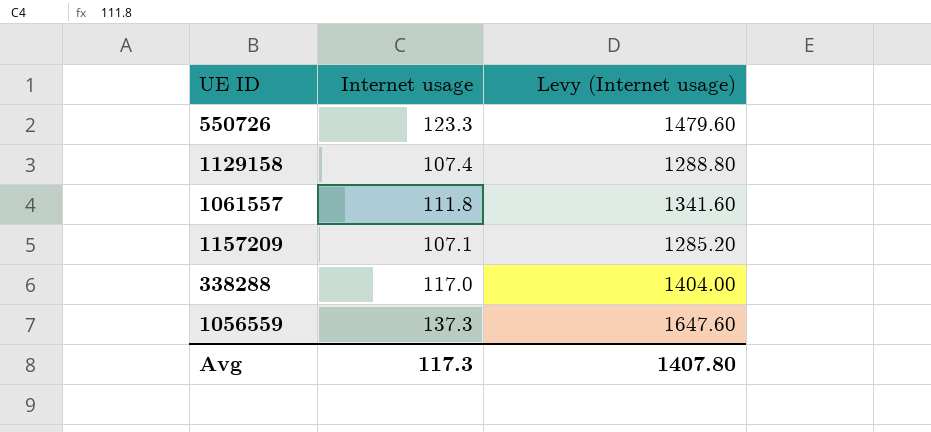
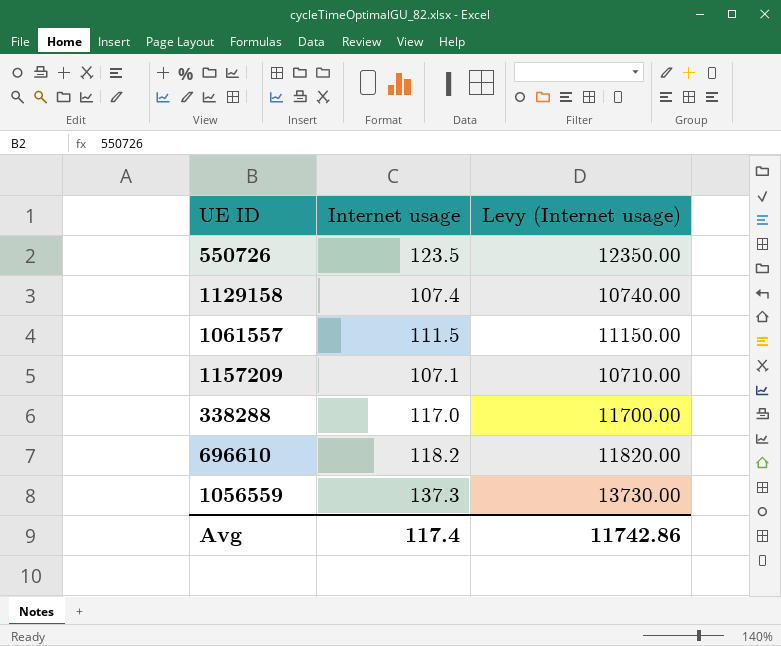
column Levy (Internet usage) | formula: [Internet usage] * 12 -> [Internet usage] * 100
550726 | Internet usage: 123.3 -> 123.5
1061557 | Internet usage: 111.8 -> 111.5
row 696610: none -> 118.2 | 11820.00
Avg | Internet usage: 117.3 -> 117.4
Avg | Levy (Internet usage): 1407.80 -> 11742.86

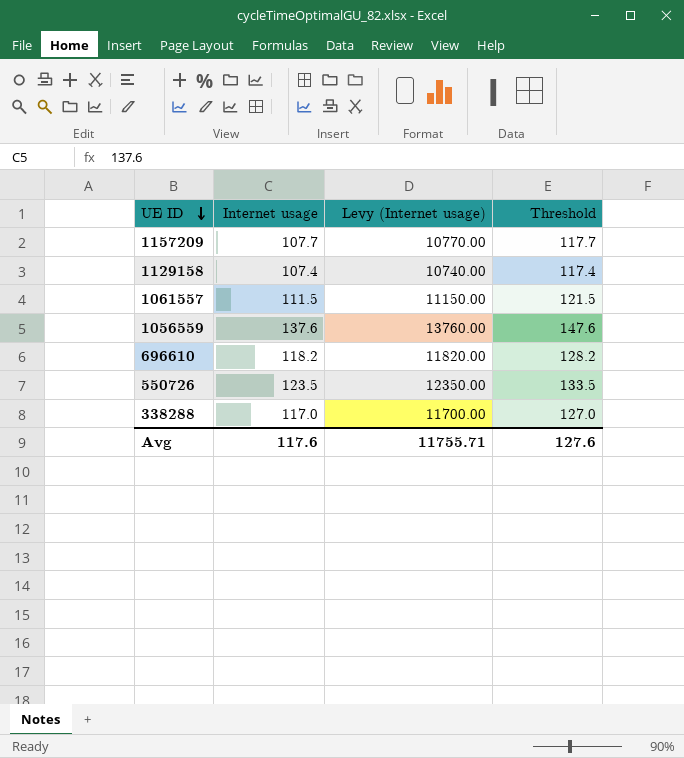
row order: none -> UE ID descending
column Threshold | formula: none -> [Internet usage] + 10
1157209 | Internet usage: 107.1 -> 107.7
1157209 | Levy (Internet usage): 10710.00 -> 10770.00
1056559 | Internet usage: 137.3 -> 137.6
1056559 | Levy (Internet usage): 13730.00 -> 13760.00
Avg | Internet usage: 117.4 -> 117.6
Avg | Levy (Internet usage): 11742.86 -> 11755.71

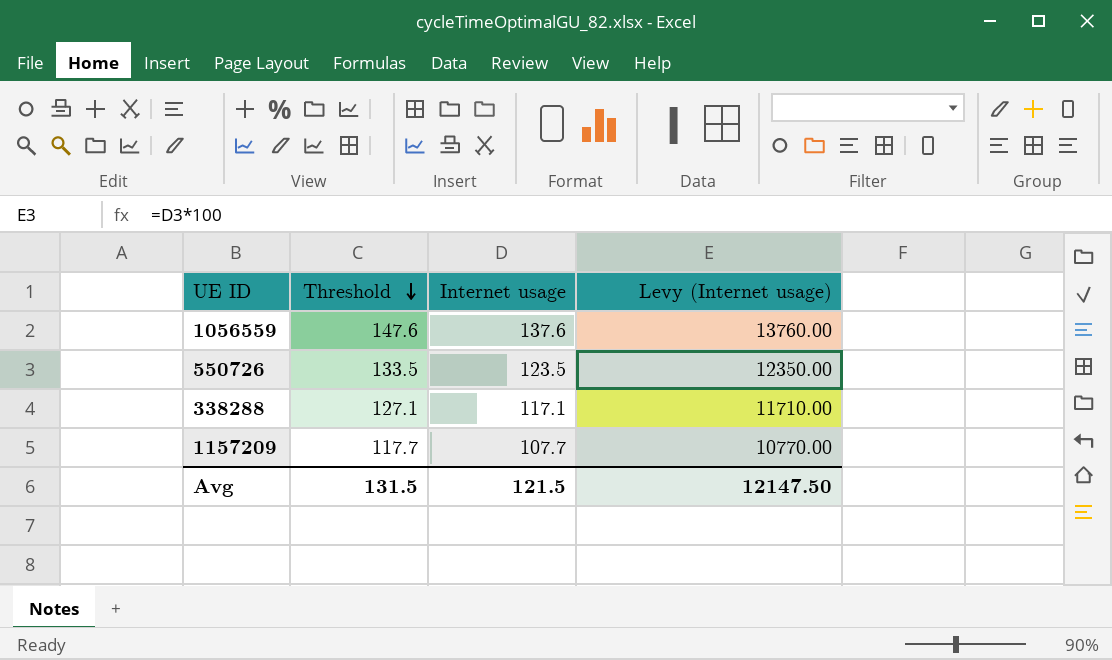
row order: UE ID descending -> Threshold descending
column Threshold | position: 4 -> 2
row 1129158: 107.4 | 10740.00 | 117.4 -> none
row 1061557: 111.5 | 11150.00 | 121.5 -> none
row 696610: 118.2 | 11820.00 | 128.2 -> none
338288 | Threshold: 127.0 -> 127.1
338288 | Internet usage: 117.0 -> 117.1
338288 | Levy (Internet usage): 11700.00 -> 11710.00
Avg | Threshold: 127.6 -> 131.5
Avg | Internet usage: 117.6 -> 121.5
Avg | Levy (Internet usage): 11755.71 -> 12147.50

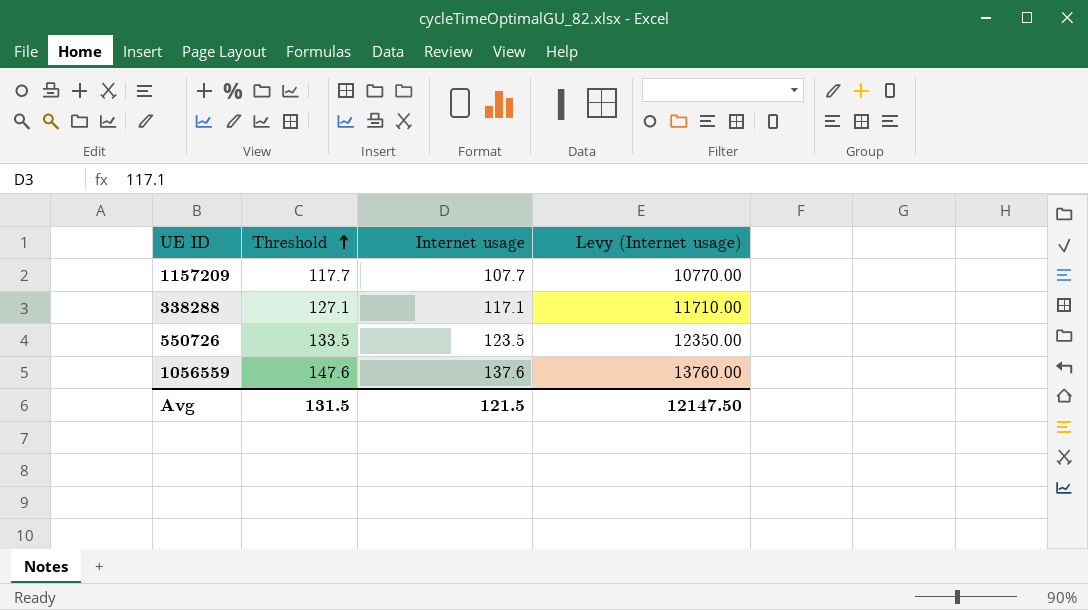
row order: Threshold descending -> Threshold ascending

